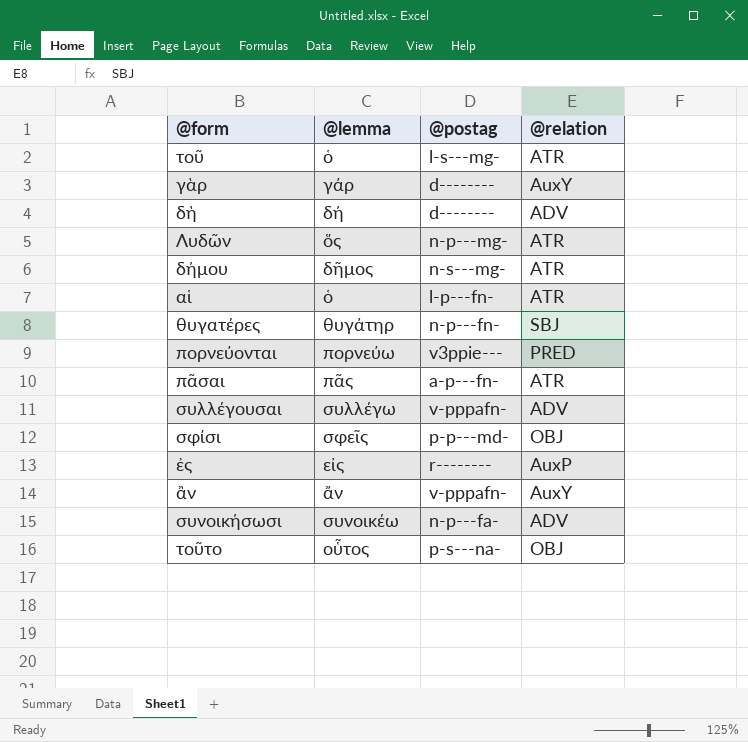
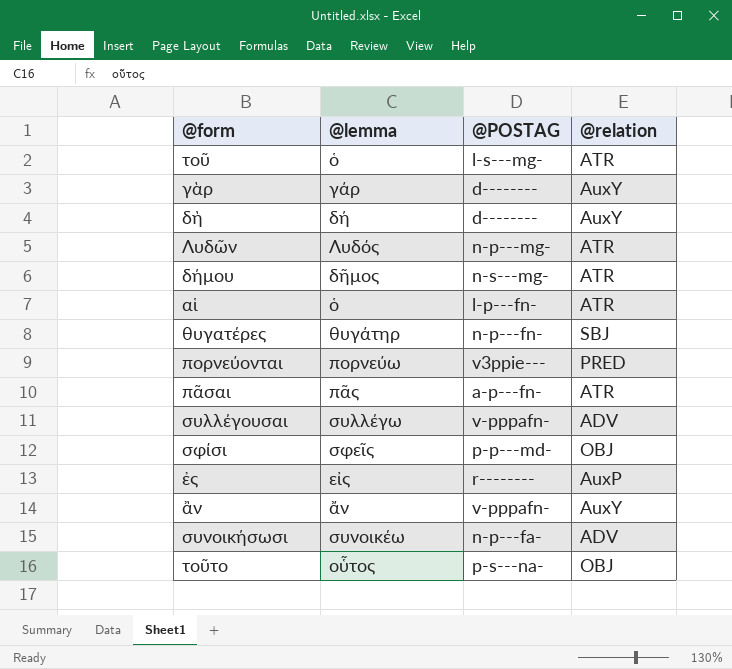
column name: @postag -> @POSTAG
δὴ | @relation: ADV -> AuxY
Λυδῶν | @lemma: ὅς -> Λυδός

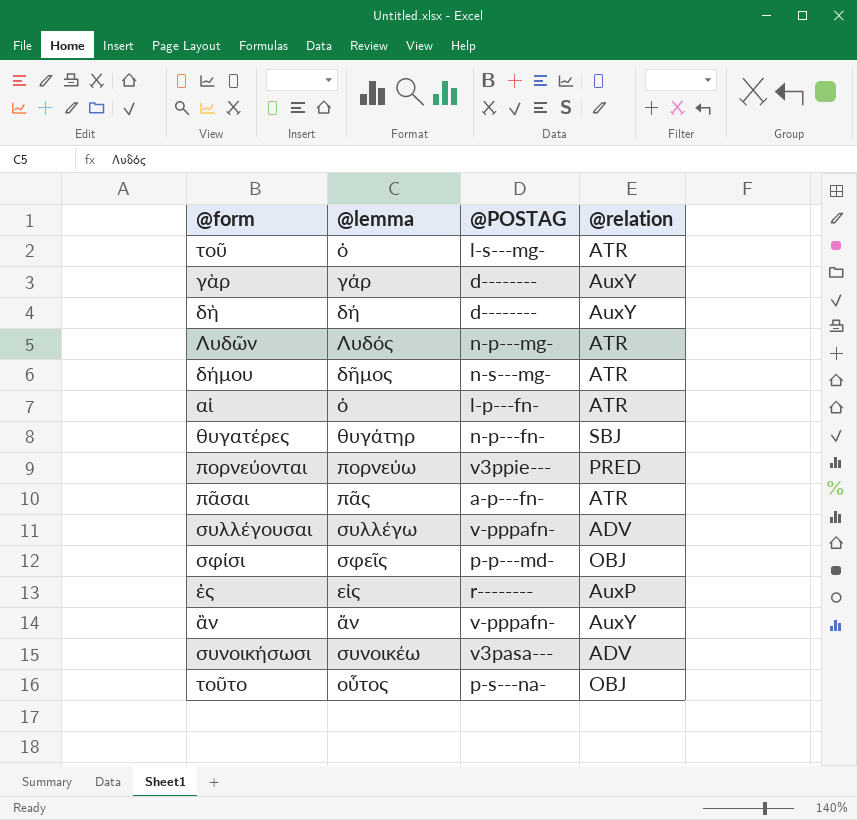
συνοικήσωσι | @POSTAG: n-p---fa- -> v3pasa---

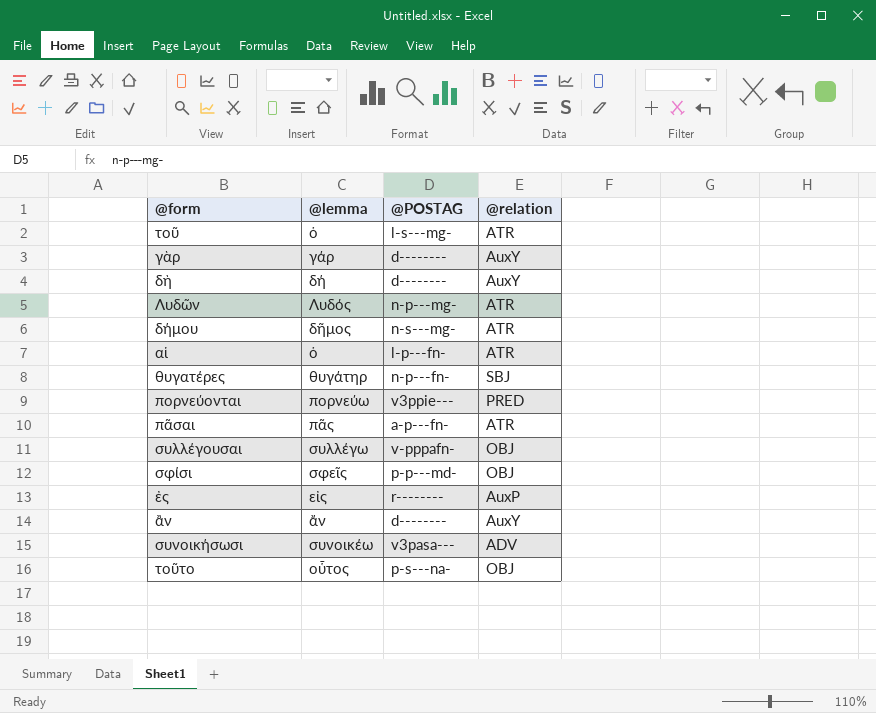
συλλέγουσαι | @relation: ADV -> OBJ
ἂν | @POSTAG: v-pppafn- -> d--------

